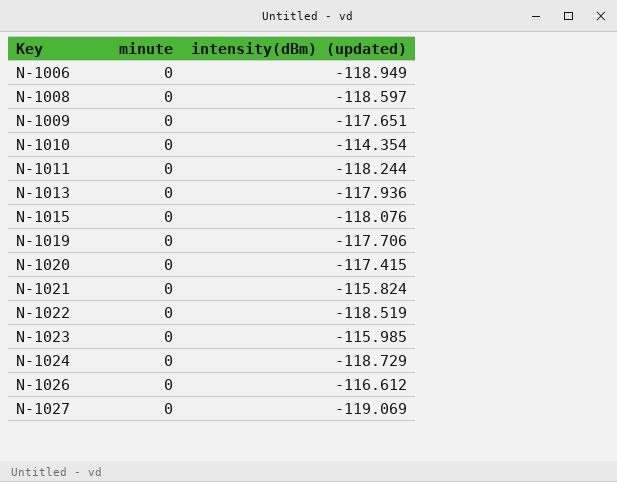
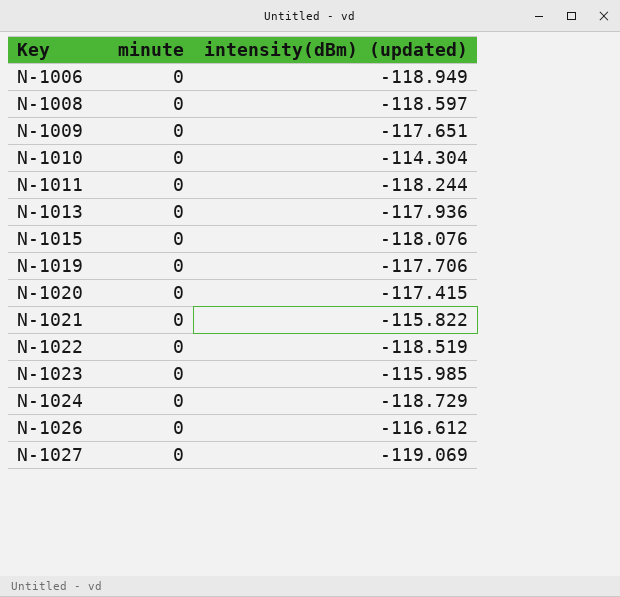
N-1010 | intensity(dBm) (updated): -114.354 -> -114.304
N-1021 | intensity(dBm) (updated): -115.824 -> -115.822

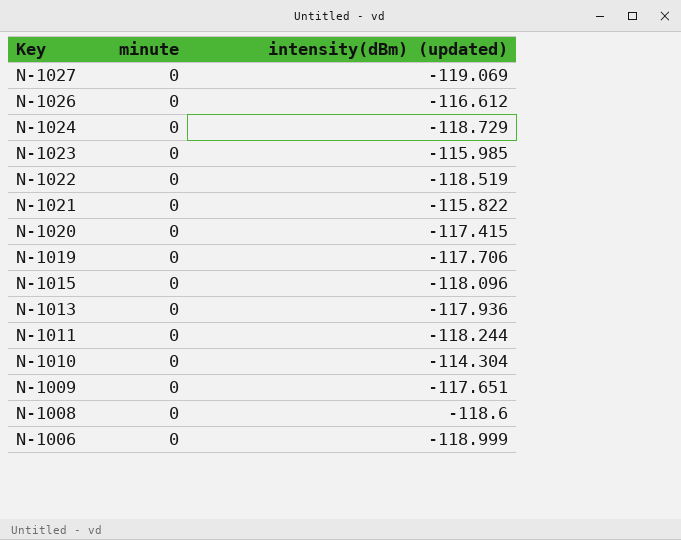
row order: Key ascending -> Key descending
N-1015 | intensity(dBm) (updated): -118.076 -> -118.096
N-1008 | intensity(dBm) (updated): -118.597 -> -118.6
N-1006 | intensity(dBm) (updated): -118.949 -> -118.999

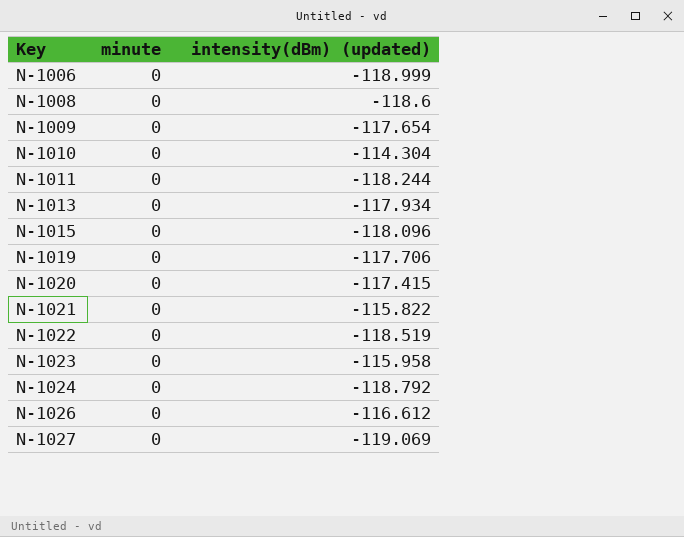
row order: Key descending -> Key ascending
N-1009 | intensity(dBm) (updated): -117.651 -> -117.654
N-1013 | intensity(dBm) (updated): -117.936 -> -117.934
N-1023 | intensity(dBm) (updated): -115.985 -> -115.958
N-1024 | intensity(dBm) (updated): -118.729 -> -118.792

